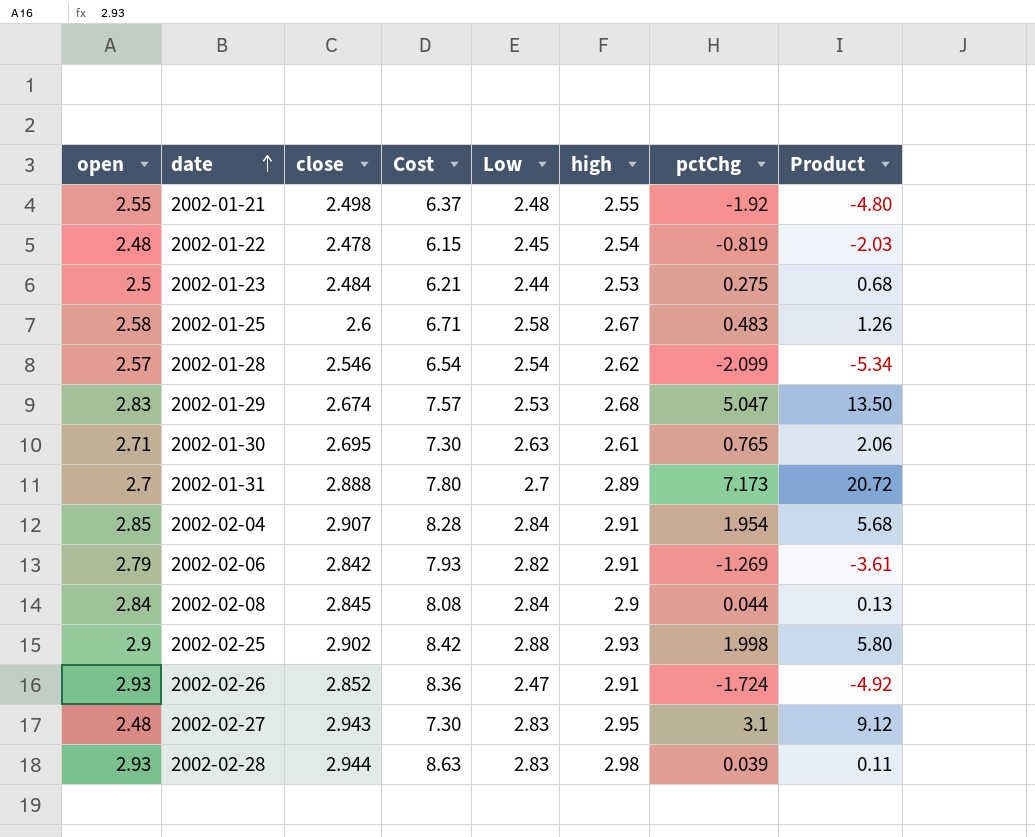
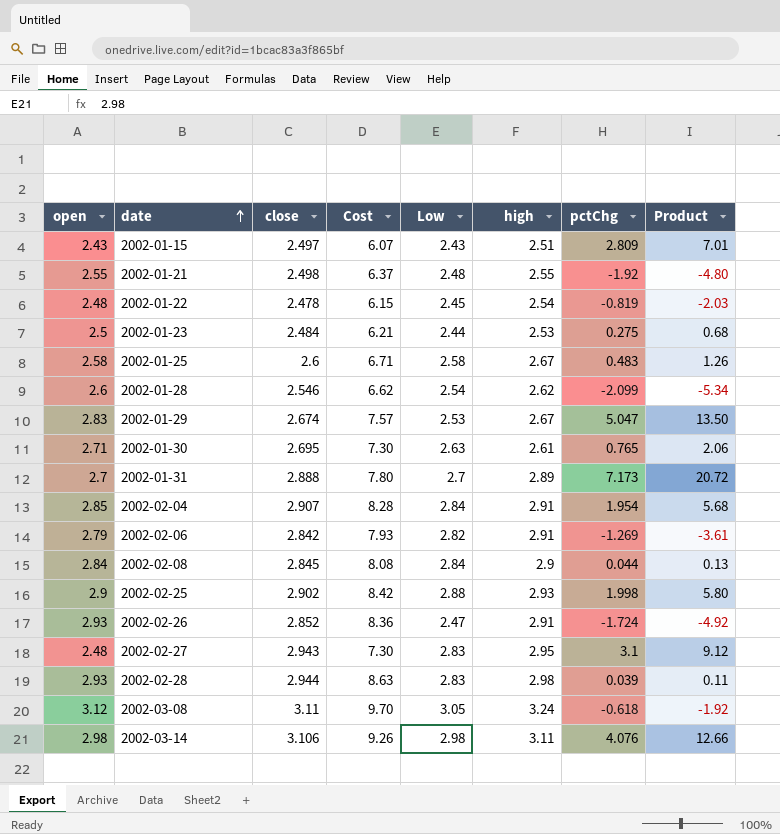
row 2002-01-15: none -> 2.43 | 2.497 | 6.07 | 2.43 | 2.51 | 2.809 | 7.01
2002-01-28 | open: 2.57 -> 2.6
2002-01-28 | Cost: 6.54 -> 6.62
2002-01-29 | high: 2.68 -> 2.67
row 2002-03-08: none -> 3.12 | 3.11 | 9.70 | 3.05 | 3.24 | -0.618 | -1.92
row 2002-03-14: none -> 2.98 | 3.106 | 9.26 | 2.98 | 3.11 | 4.076 | 12.66

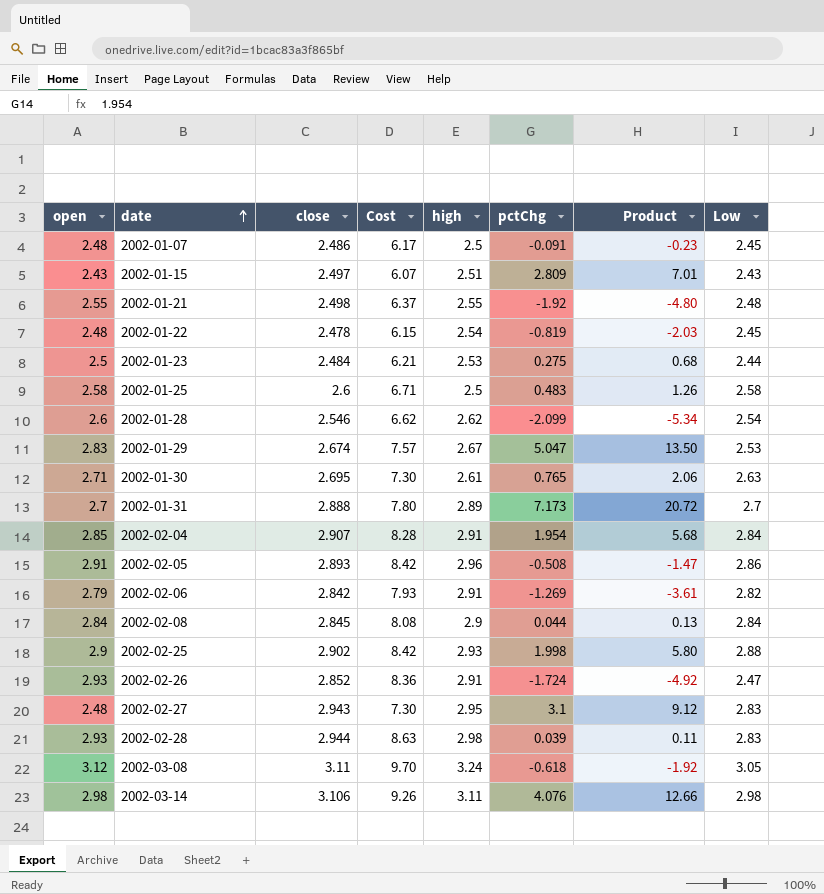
column Low | position: 5 -> 8
row 2002-01-07: none -> 2.48 | 2.486 | 6.17 | 2.5 | -0.091 | -0.23 | 2.45
2002-01-25 | high: 2.67 -> 2.5
row 2002-02-05: none -> 2.91 | 2.893 | 8.42 | 2.96 | -0.508 | -1.47 | 2.86

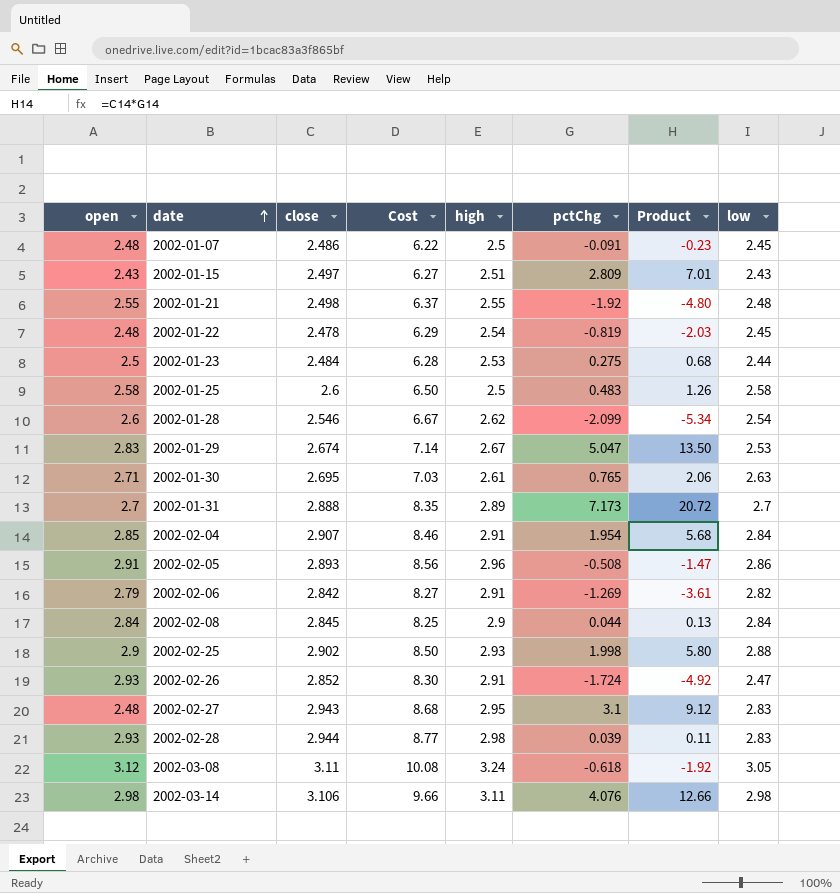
column Cost | formula: [open] * [close] -> [close] * [high]
column name: Low -> low

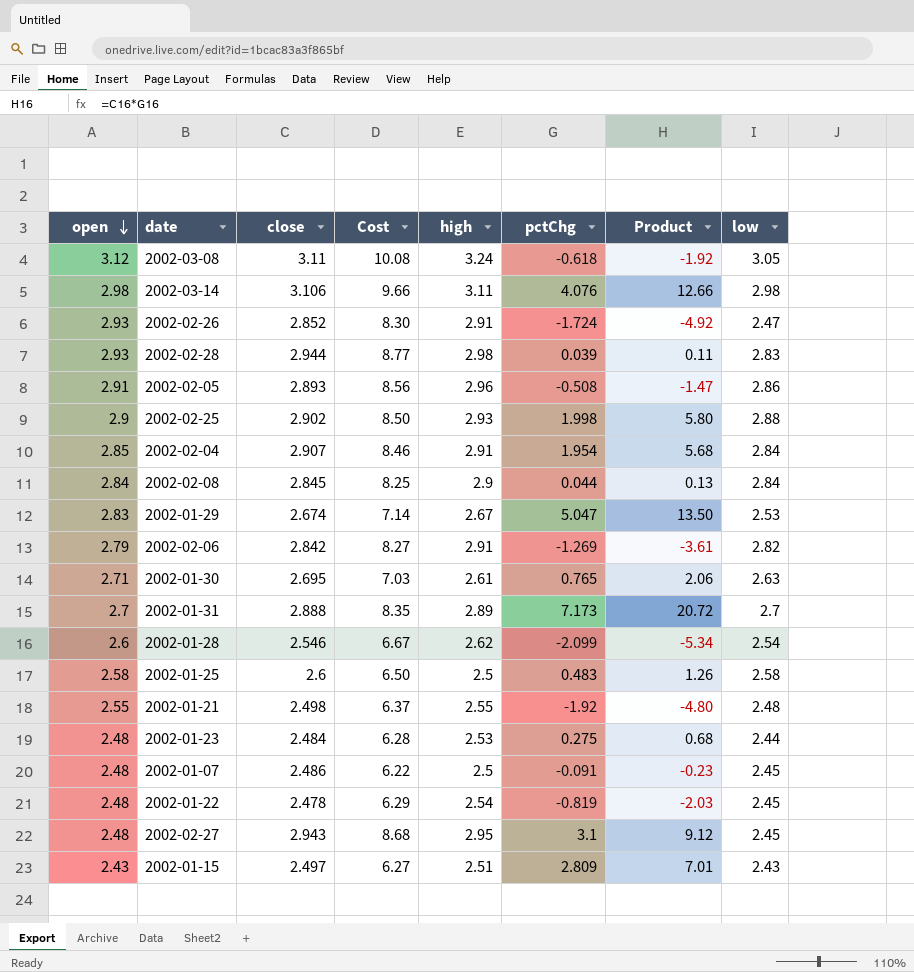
row order: date ascending -> open descending
2002-01-23 | open: 2.5 -> 2.48
2002-02-27 | low: 2.83 -> 2.45

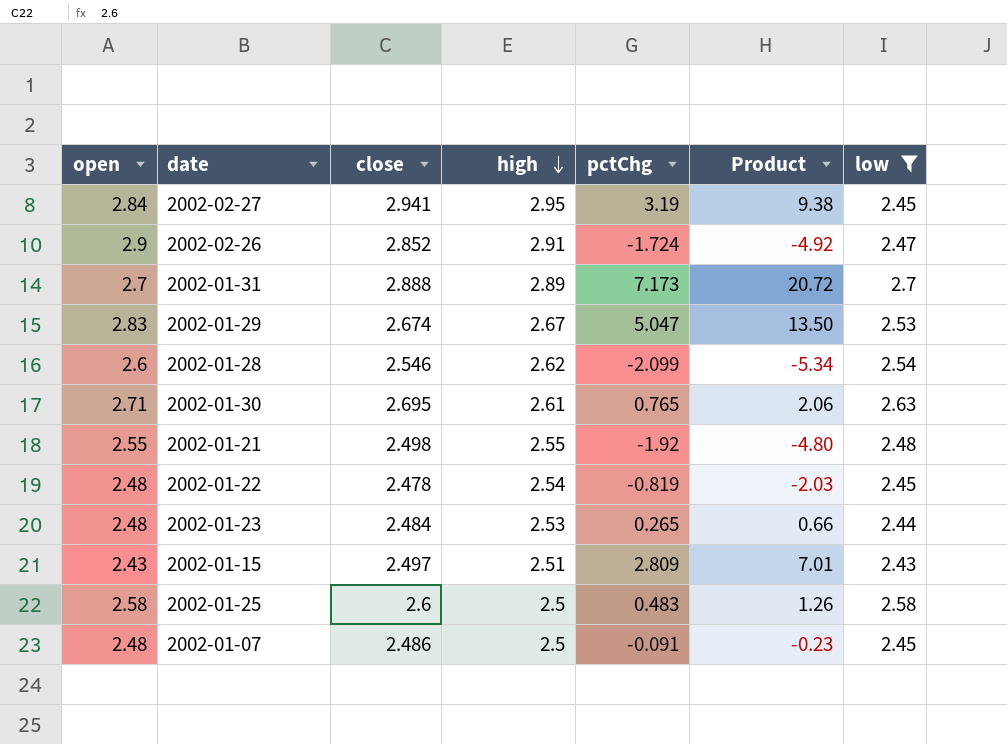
filter: none -> low <= 2.7
row order: open descending -> high descending
column Cost | formula: [close] * [high] -> none
2002-02-27 | open: 2.48 -> 2.84
2002-02-27 | close: 2.943 -> 2.941
2002-02-27 | pctChg: 3.1 -> 3.19
2002-02-27 | Product: 9.12 -> 9.38
2002-02-26 | open: 2.93 -> 2.9
2002-01-23 | pctChg: 0.275 -> 0.265
2002-01-23 | Product: 0.68 -> 0.66

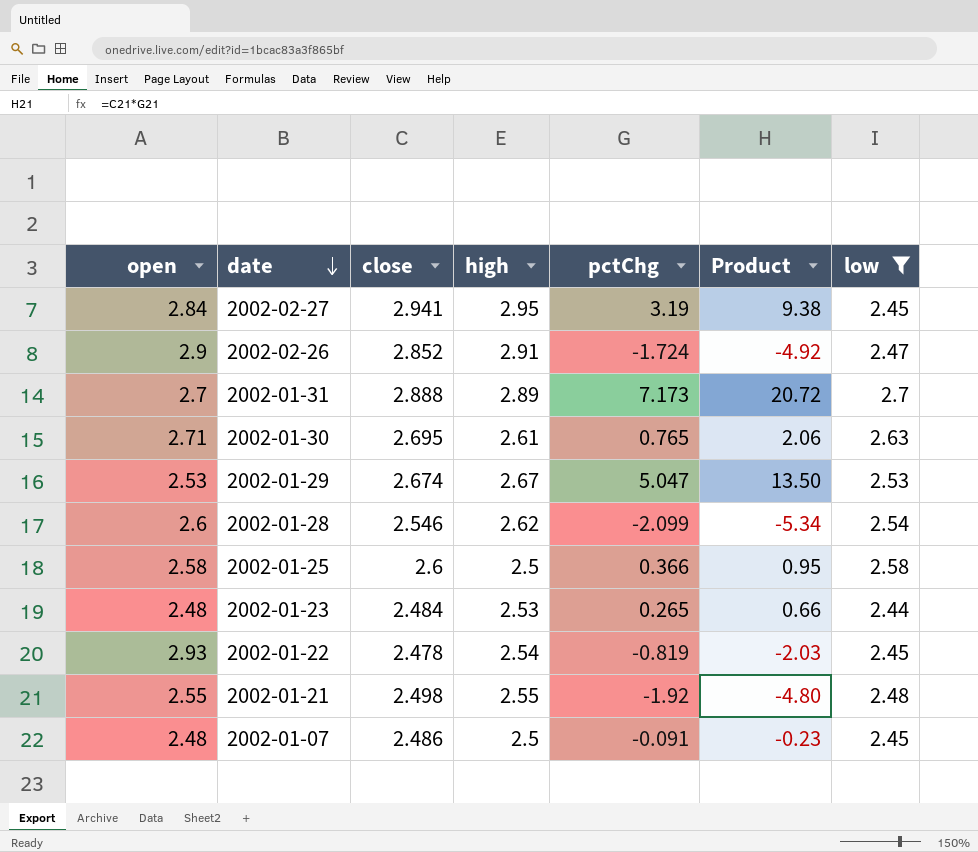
row order: high descending -> date descending
row 2002-01-15: 2.43 | 2.497 | 2.51 | 2.809 | 7.01 | 2.43 -> none
2002-01-29 | open: 2.83 -> 2.53
2002-01-25 | pctChg: 0.483 -> 0.366
2002-01-25 | Product: 1.26 -> 0.95
2002-01-22 | open: 2.48 -> 2.93

